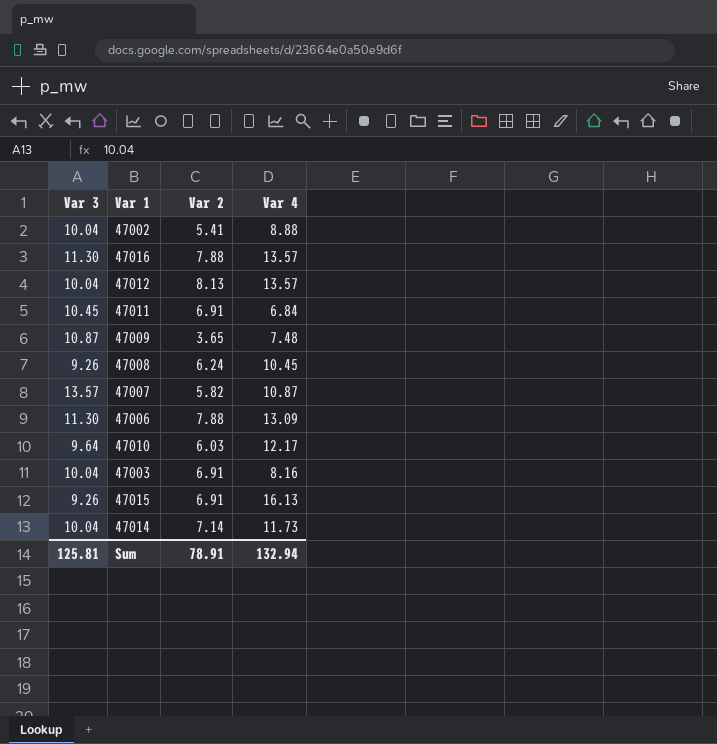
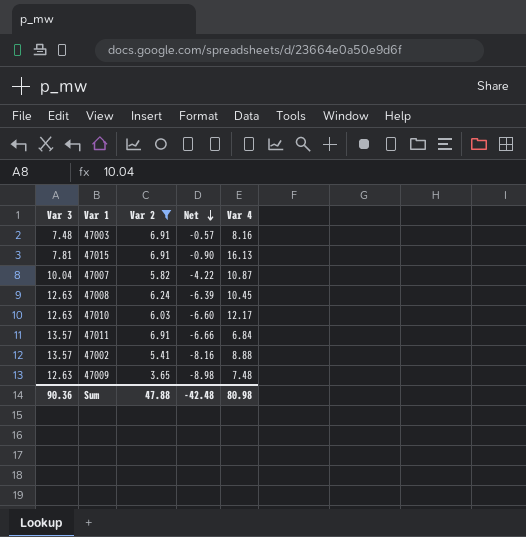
filter: none -> Var 2 <= 6.91
row order: none -> Net descending
column Net | formula: none -> [Var 2] - [Var 3]
47003 | Var 3: 10.04 -> 7.48
47015 | Var 3: 9.26 -> 7.81
47007 | Var 3: 13.57 -> 10.04
47008 | Var 3: 9.26 -> 12.63
47010 | Var 3: 9.64 -> 12.63
47011 | Var 3: 10.45 -> 13.57
47002 | Var 3: 10.04 -> 13.57
47009 | Var 3: 10.87 -> 12.63
Sum | Var 3: 125.81 -> 90.36
Sum | Var 2: 78.91 -> 47.88
Sum | Var 4: 132.94 -> 80.98

